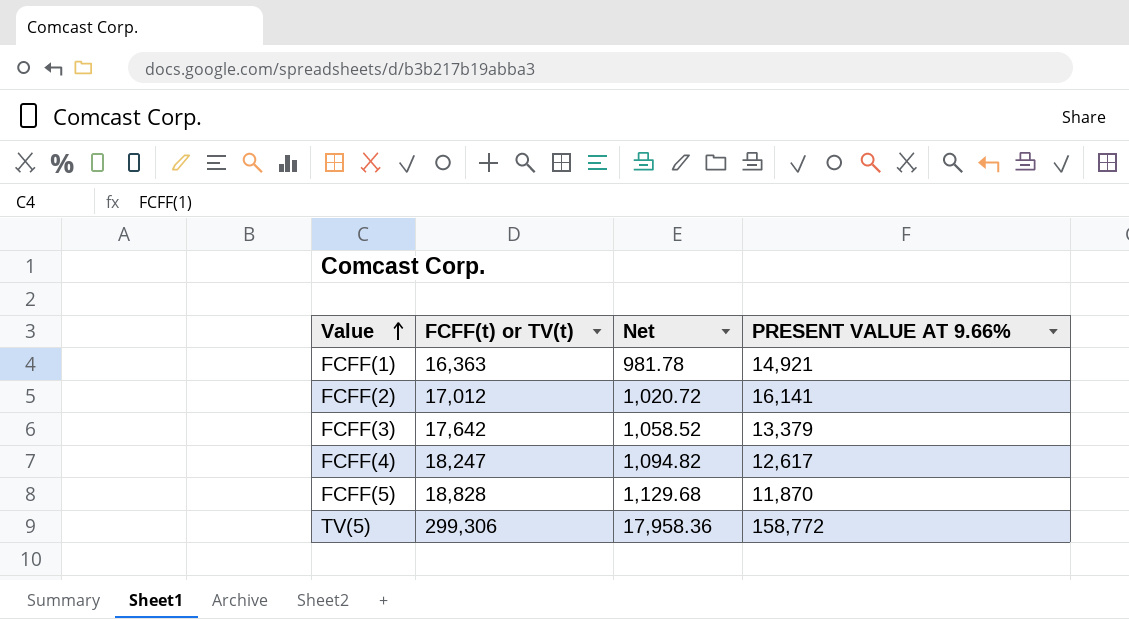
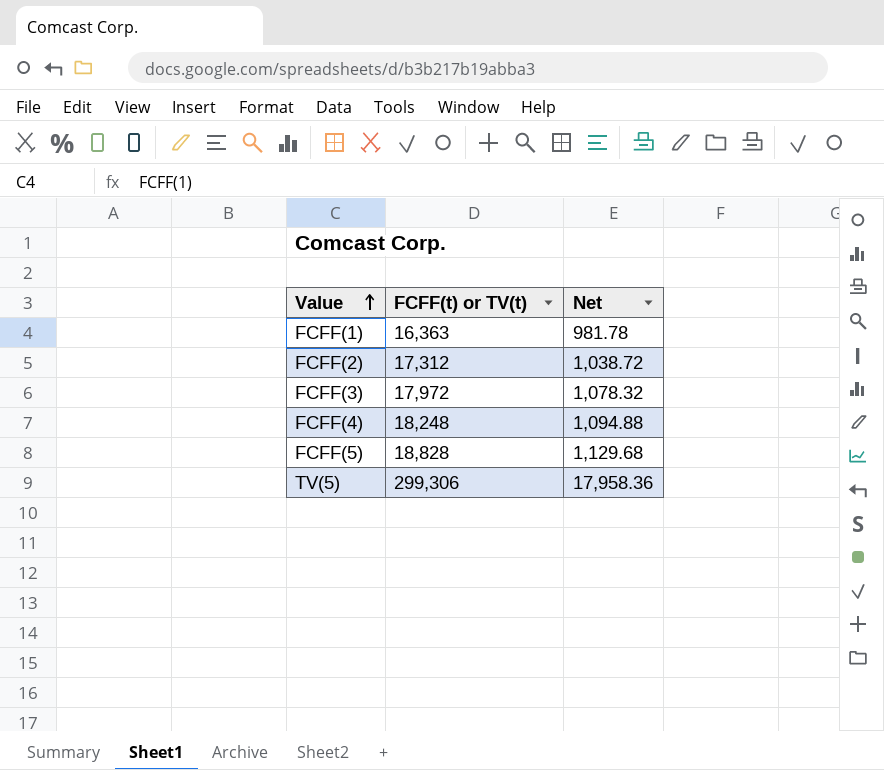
column PRESENT VALUE AT 9.66% | position: 4 -> none
FCFF(2) | FCFF(t) or TV(t): 17,012 -> 17,312
FCFF(2) | Net: 1,020.72 -> 1,038.72
FCFF(3) | FCFF(t) or TV(t): 17,642 -> 17,972
FCFF(3) | Net: 1,058.52 -> 1,078.32
FCFF(4) | FCFF(t) or TV(t): 18,247 -> 18,248
FCFF(4) | Net: 1,094.82 -> 1,094.88

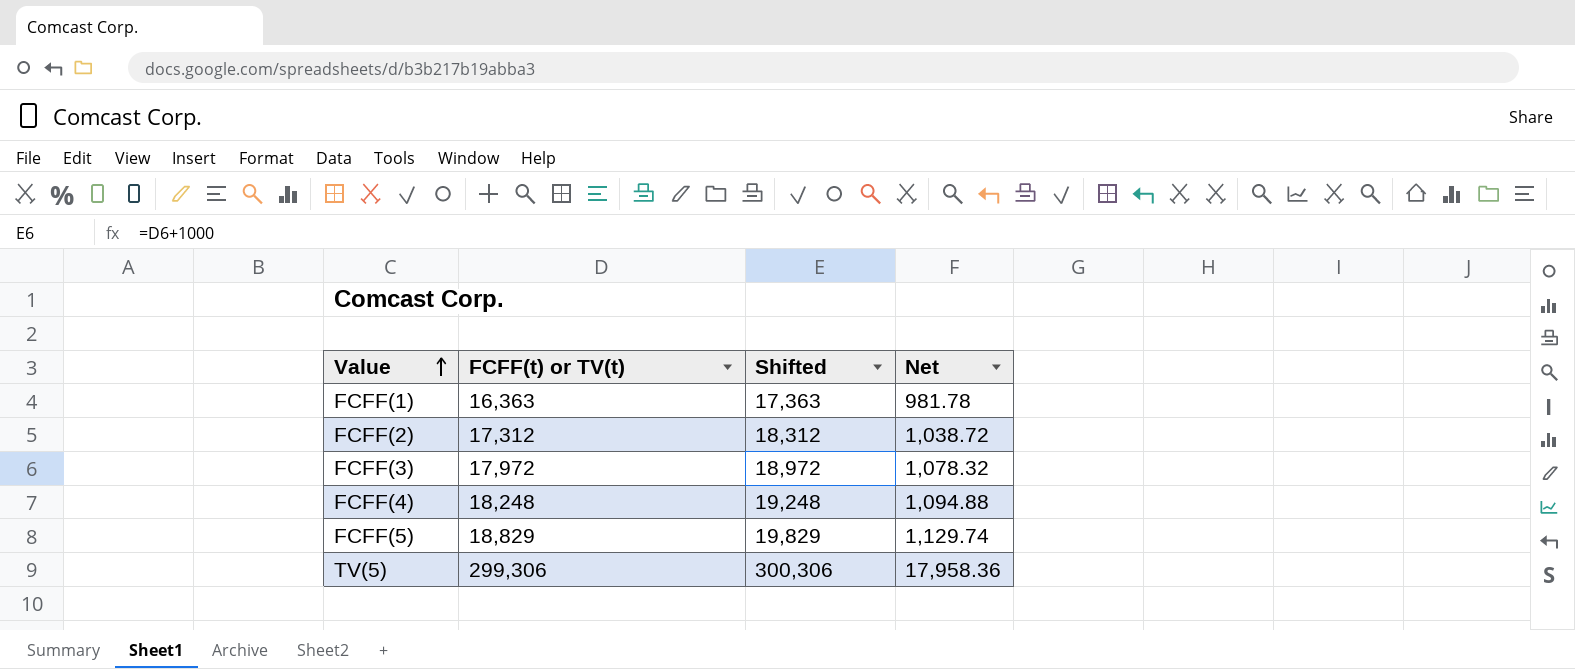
column Shifted | formula: none -> [FCFF(t) or TV(t)] + 1000
FCFF(5) | FCFF(t) or TV(t): 18,828 -> 18,829
FCFF(5) | Net: 1,129.68 -> 1,129.74

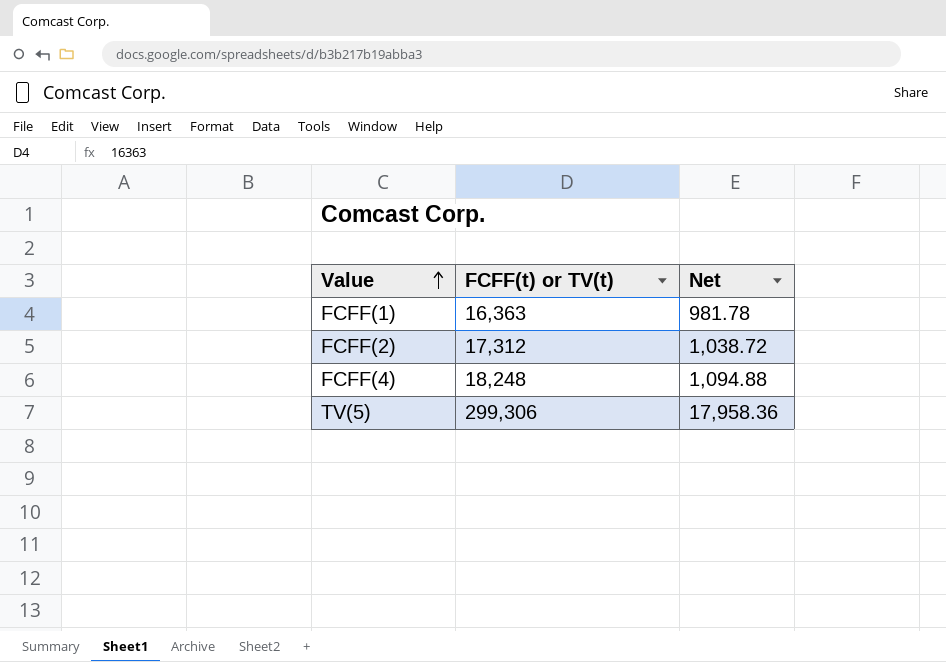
column Shifted | formula: [FCFF(t) or TV(t)] + 1000 -> none
row FCFF(3): 17,972 | 18,972 | 1,078.32 -> none
row FCFF(5): 18,829 | 19,829 | 1,129.74 -> none

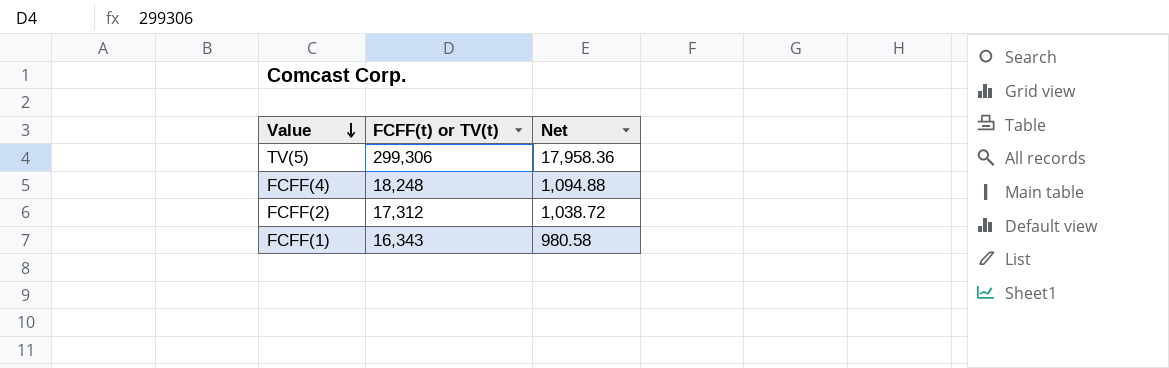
row order: Value ascending -> Value descending
FCFF(1) | FCFF(t) or TV(t): 16,363 -> 16,343
FCFF(1) | Net: 981.78 -> 980.58

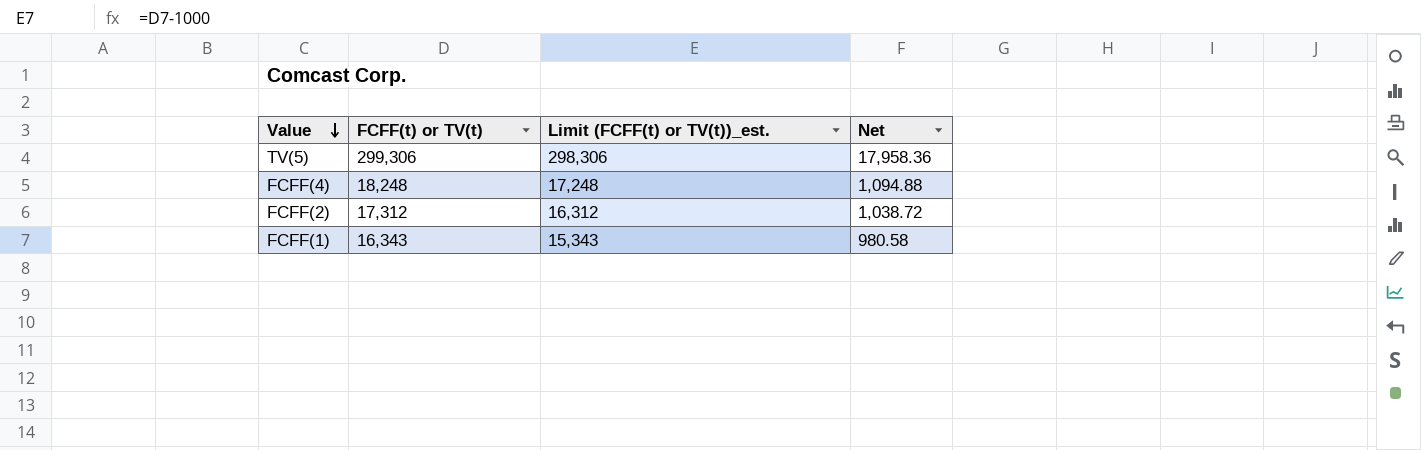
column Limit (FCFF(t) or TV(t))_est. | formula: none -> [FCFF(t) or TV(t)] - 1000

